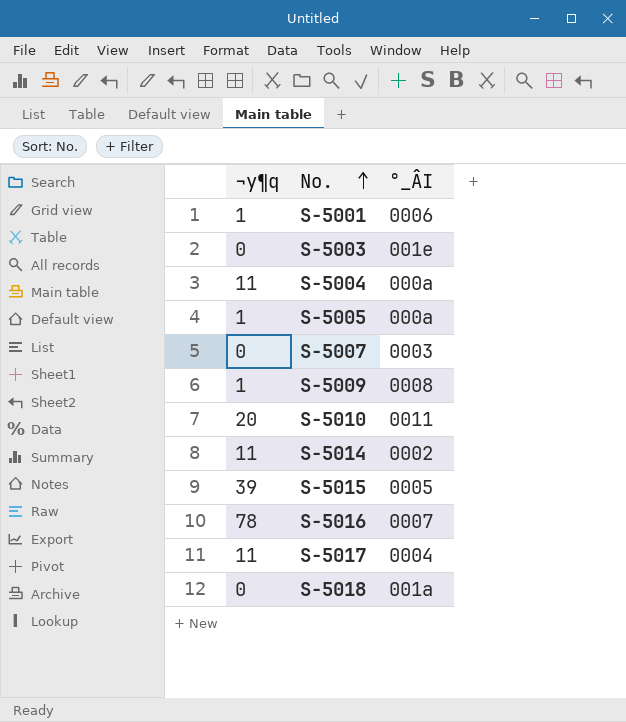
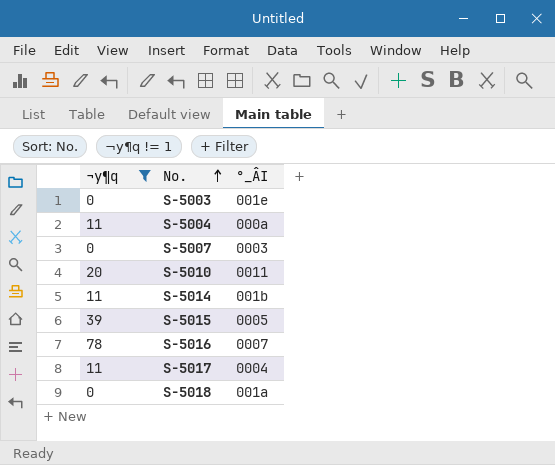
filter: none -> ¬y¶q != 1
S-5014 | °_ÂI: 0002 -> 001b

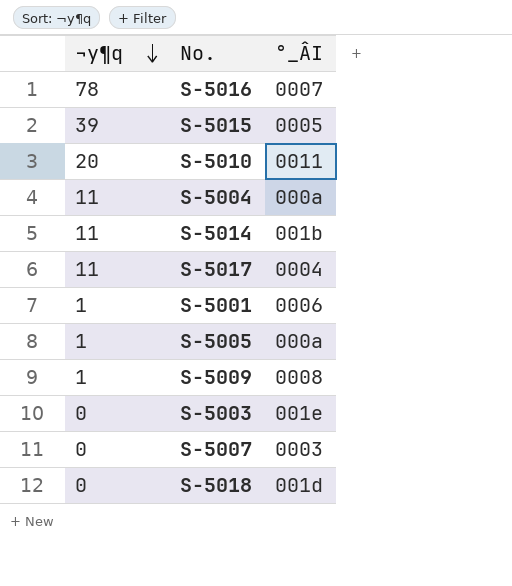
filter: ¬y¶q != 1 -> none
row order: No. ascending -> ¬y¶q descending
S-5018 | °_ÂI: 001a -> 001d

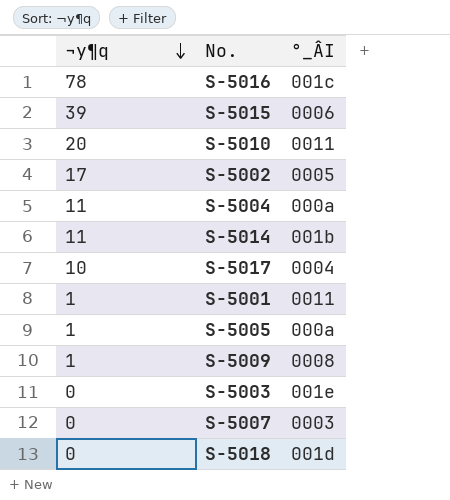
S-5016 | °_ÂI: 0007 -> 001c
S-5015 | °_ÂI: 0005 -> 0006
row S-5002: none -> 17 | 0005
S-5017 | ¬y¶q: 11 -> 10
S-5001 | °_ÂI: 0006 -> 0011

